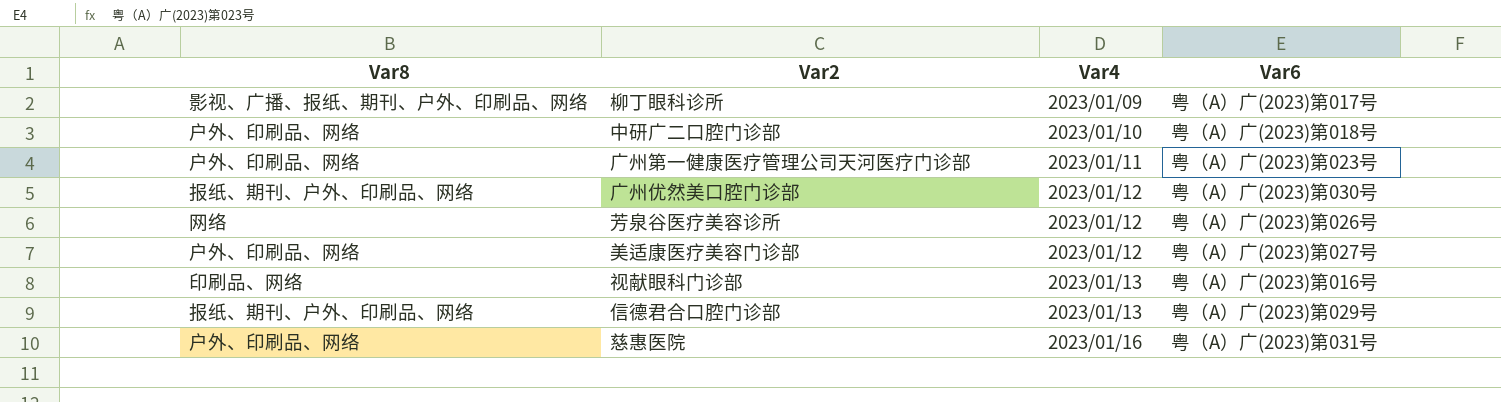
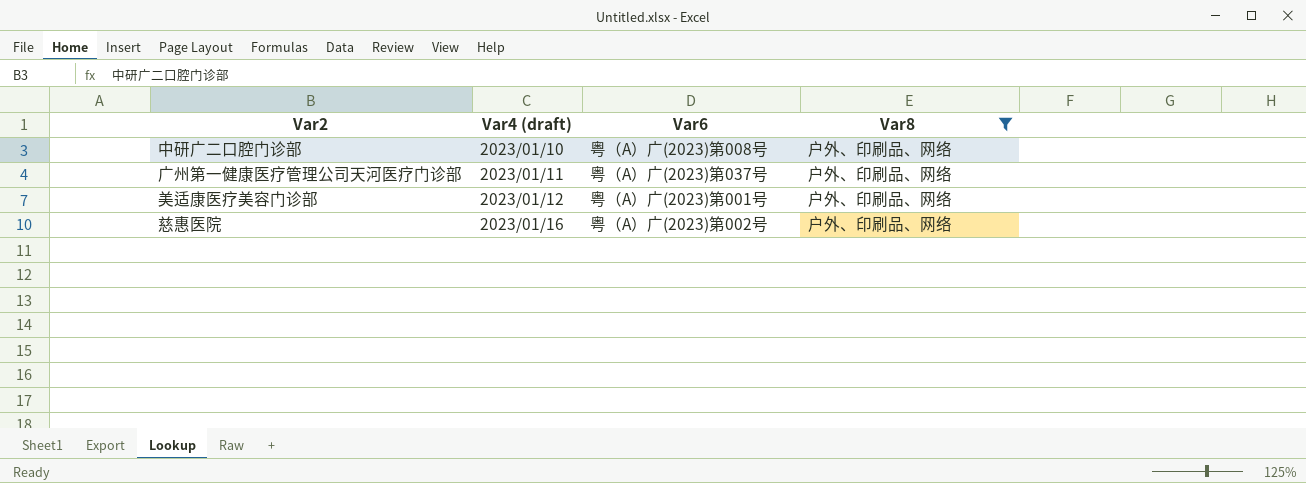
filter: none -> Var8 = 户外、印刷品、网络
column name: Var4 -> Var4 (draft)
column Var8 | position: 1 -> 4
中研广二口腔门诊部 | Var6: 粤（A）广(2023)第018号 -> 粤（A）广(2023)第008号
广州第一健康医疗管理公司天河医疗门诊部 | Var6: 粤（A）广(2023)第023号 -> 粤（A）广(2023)第037号
美适康医疗美容门诊部 | Var6: 粤（A）广(2023)第027号 -> 粤（A）广(2023)第001号
慈惠医院 | Var6: 粤（A）广(2023)第031号 -> 粤（A）广(2023)第002号

